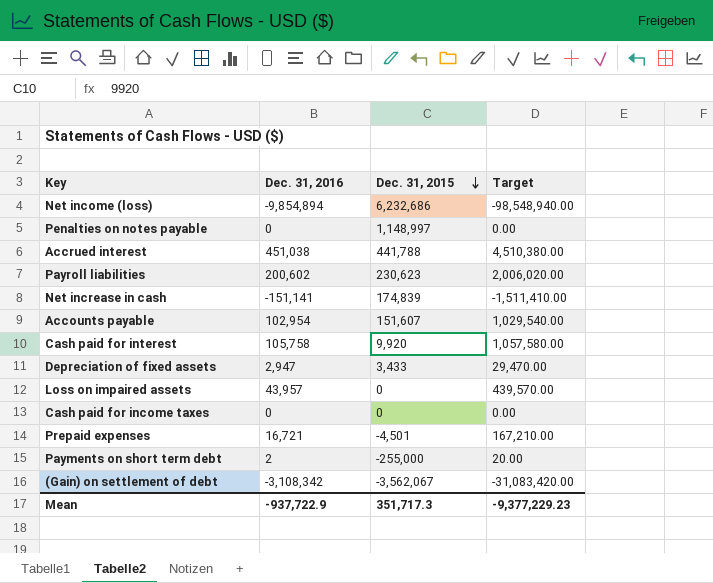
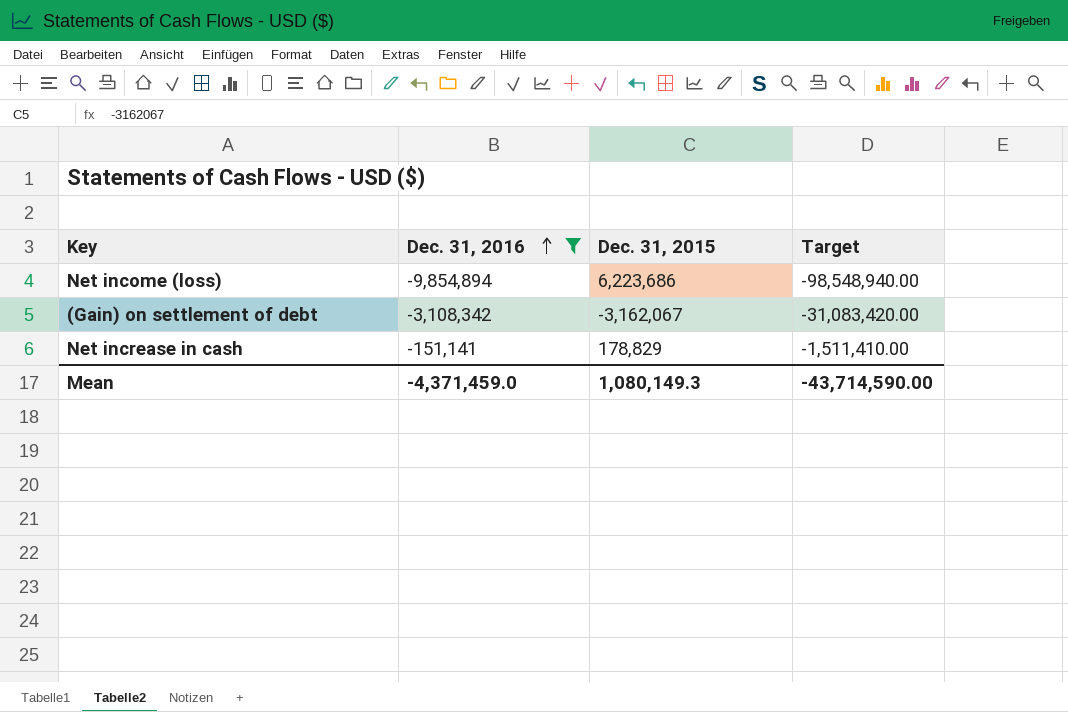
filter: none -> Dec. 31, 2016 <= -151,141
row order: Dec. 31, 2015 descending -> Dec. 31, 2016 ascending
Net income (loss) | Dec. 31, 2015: 6,232,686 -> 6,223,686
(Gain) on settlement of debt | Dec. 31, 2015: -3,562,067 -> -3,162,067
Net increase in cash | Dec. 31, 2015: 174,839 -> 178,829
Mean | Dec. 31, 2016: -937,722.9 -> -4,371,459.0
Mean | Dec. 31, 2015: 351,717.3 -> 1,080,149.3
Mean | Target: -9,377,229.23 -> -43,714,590.00

